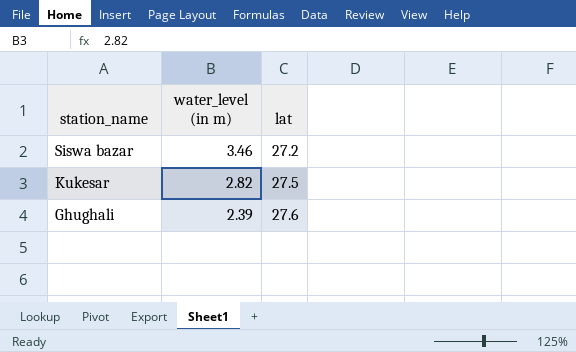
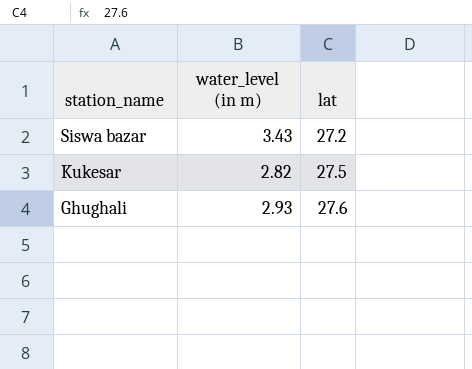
Siswa bazar | water_level (in m): 3.46 -> 3.43
Ghughali | water_level (in m): 2.39 -> 2.93

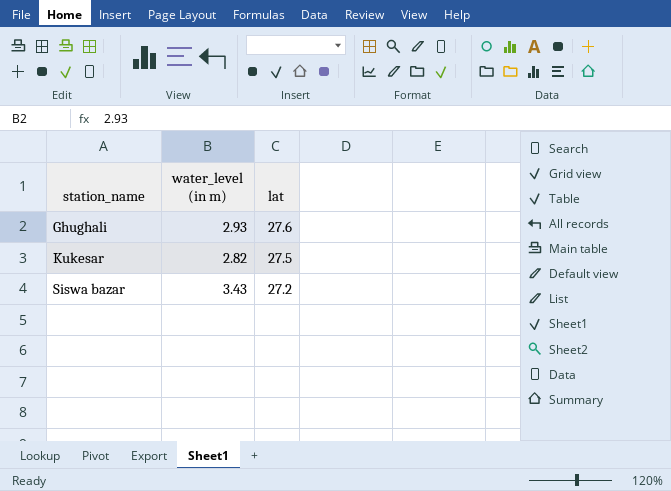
row order: station_name descending -> station_name ascending

